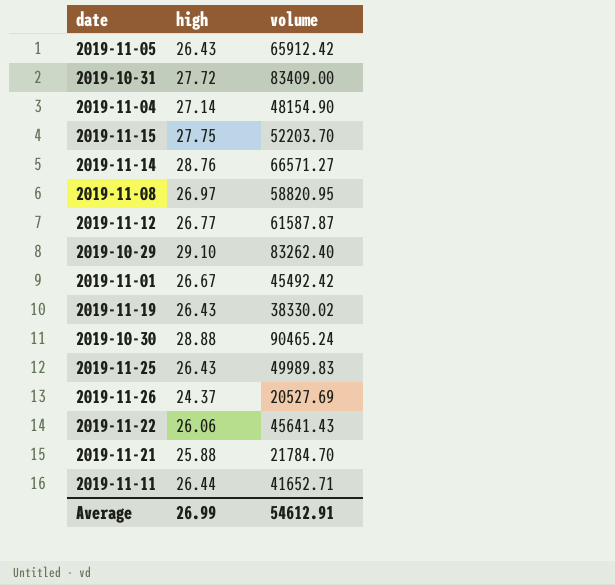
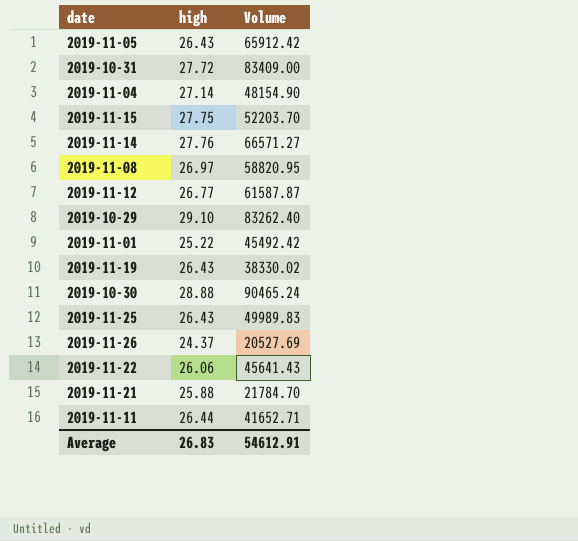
column name: volume -> Volume
2019-11-14 | high: 28.76 -> 27.76
2019-11-01 | high: 26.67 -> 25.22
Average | high: 26.99 -> 26.83

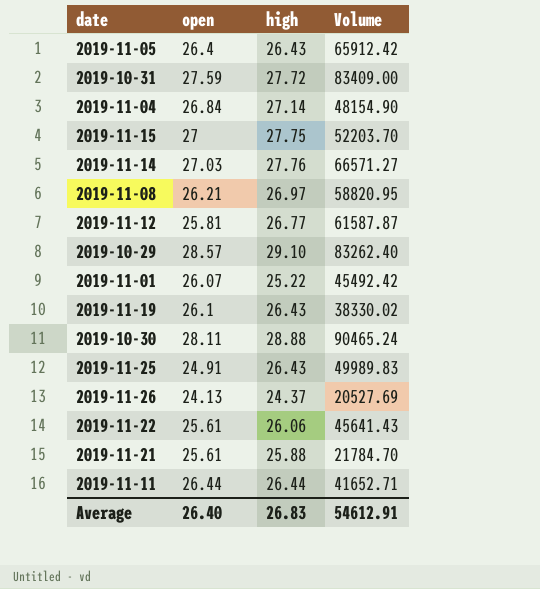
column open | position: none -> 2

